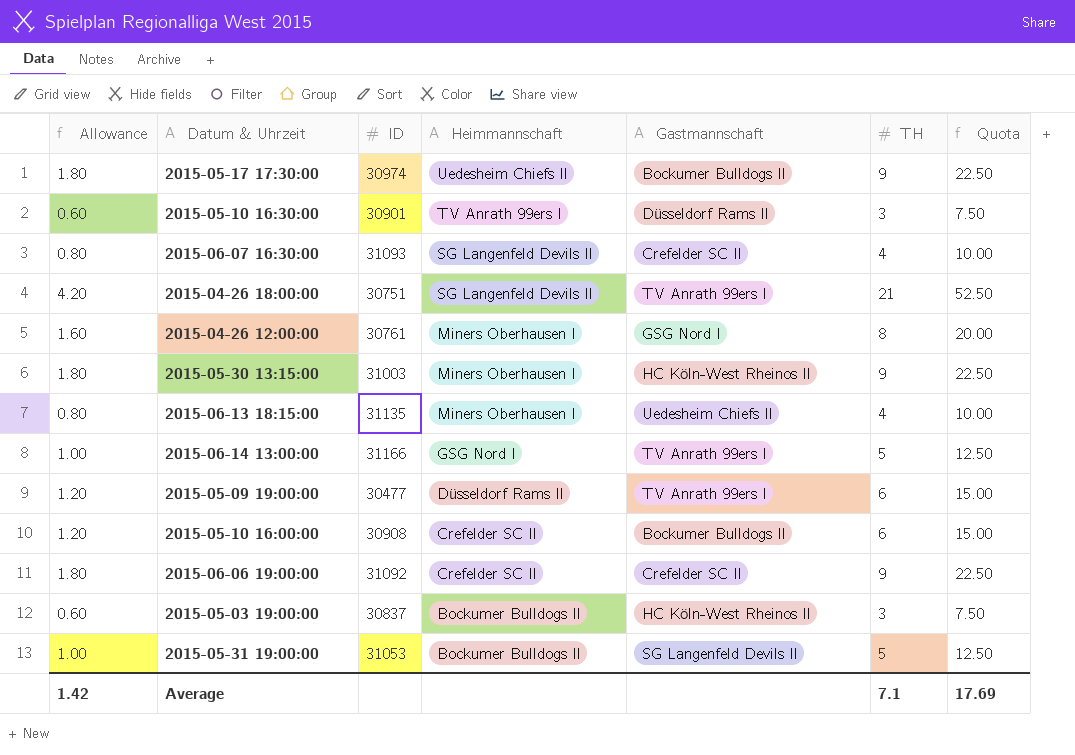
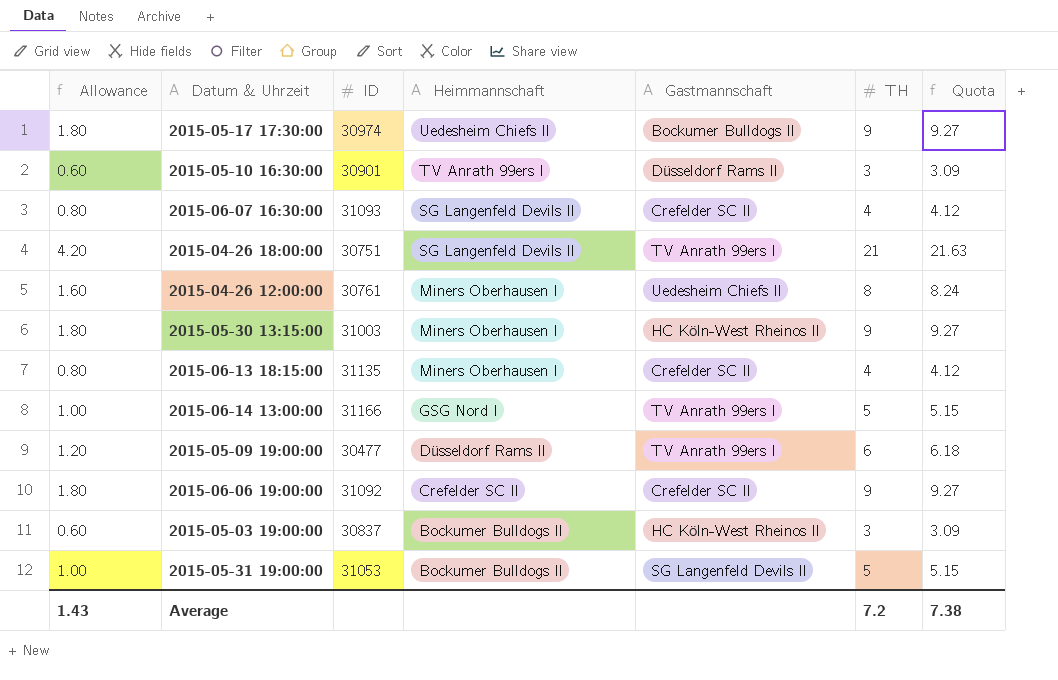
column Quota | formula: [TH] * 2.5 -> [TH] * 1.03
row 2015-05-10 16:00:00: 1.20 | 30908 | Crefelder SC II | Bockumer Bulldogs II | 6 | 15.00 -> none
2015-04-26 12:00:00 | Gastmannschaft: GSG Nord I -> Uedesheim Chiefs II
2015-06-13 18:15:00 | Gastmannschaft: Uedesheim Chiefs II -> Crefelder SC II
Average | Allowance: 1.42 -> 1.43
Average | TH: 7.1 -> 7.2
Average | Quota: 17.69 -> 7.38

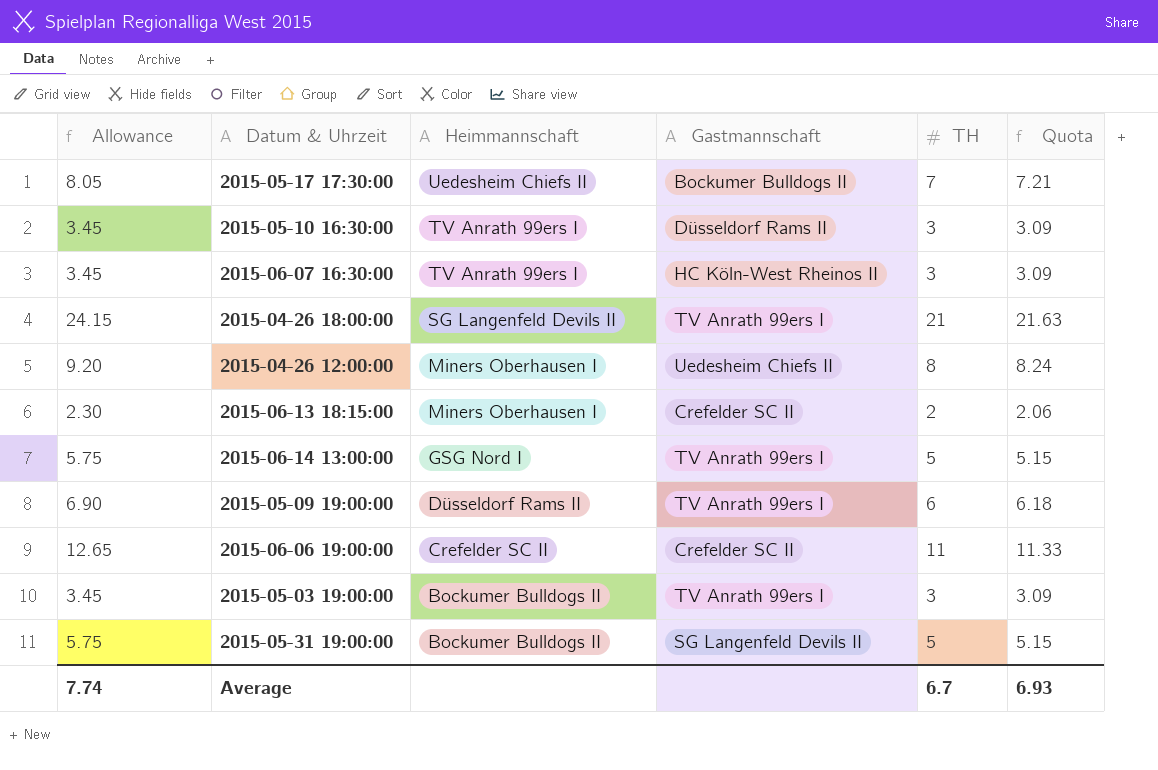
column ID | position: 3 -> none
column Allowance | formula: [TH] * 0.2 -> [TH] * 1.15
row 2015-05-30 13:15:00: 1.80 | 31003 | Miners Oberhausen I | HC Köln-West Rheinos II | 9 | 9.27 -> none
2015-05-17 17:30:00 | TH: 9 -> 7
2015-05-17 17:30:00 | Quota: 9.27 -> 7.21
2015-06-07 16:30:00 | Heimmannschaft: SG Langenfeld Devils II -> TV Anrath 99ers I
2015-06-07 16:30:00 | Gastmannschaft: Crefelder SC II -> HC Köln-West Rheinos II
2015-06-07 16:30:00 | TH: 4 -> 3
2015-06-07 16:30:00 | Quota: 4.12 -> 3.09
2015-06-13 18:15:00 | TH: 4 -> 2
2015-06-13 18:15:00 | Quota: 4.12 -> 2.06
2015-06-06 19:00:00 | TH: 9 -> 11
2015-06-06 19:00:00 | Quota: 9.27 -> 11.33
2015-05-03 19:00:00 | Gastmannschaft: HC Köln-West Rheinos II -> TV Anrath 99ers I
Average | Allowance: 1.43 -> 7.74
Average | TH: 7.2 -> 6.7
Average | Quota: 7.38 -> 6.93

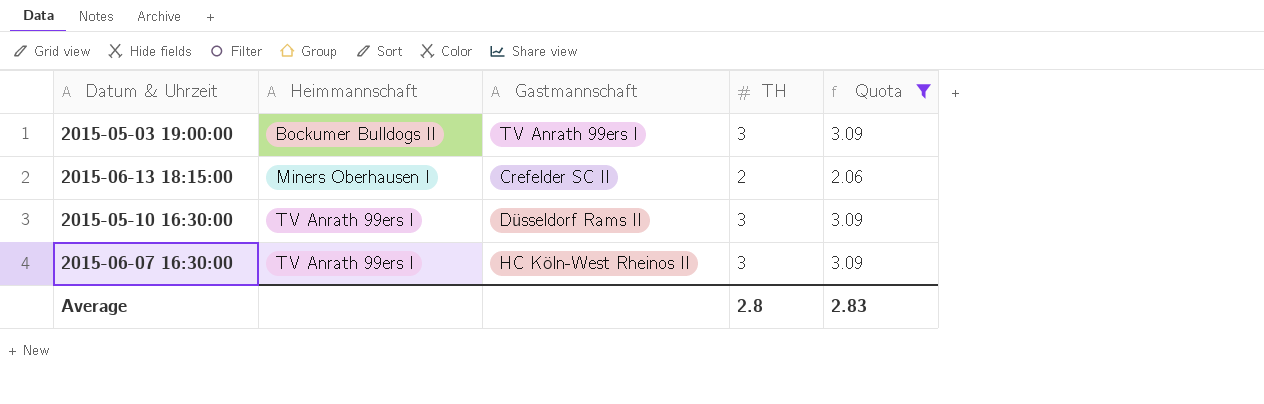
filter: none -> Quota <= 3.09
row order: Heimmannschaft descending -> Heimmannschaft ascending
column Allowance | formula: [TH] * 1.15 -> none
Average | TH: 6.7 -> 2.8
Average | Quota: 6.93 -> 2.83

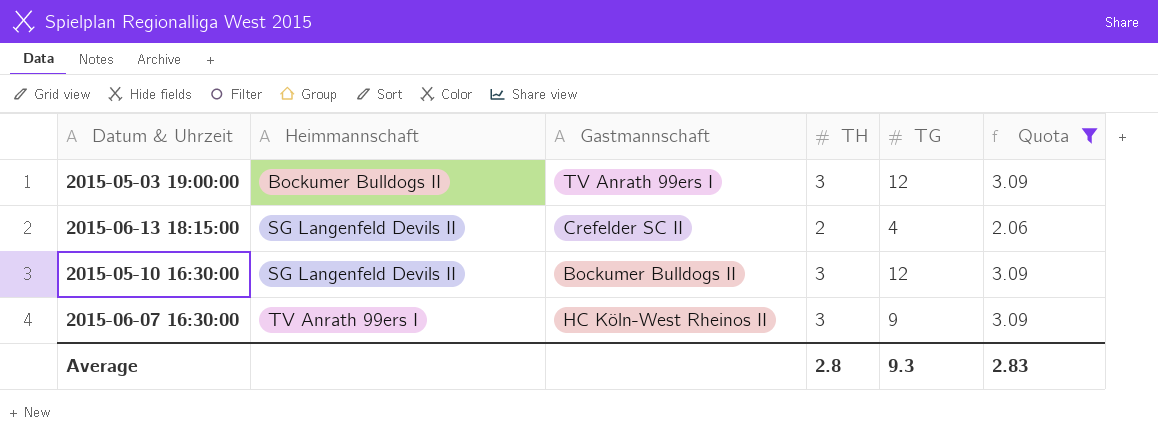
column TG | position: none -> 5
2015-06-13 18:15:00 | Heimmannschaft: Miners Oberhausen I -> SG Langenfeld Devils II
2015-05-10 16:30:00 | Heimmannschaft: TV Anrath 99ers I -> SG Langenfeld Devils II
2015-05-10 16:30:00 | Gastmannschaft: Düsseldorf Rams II -> Bockumer Bulldogs II

